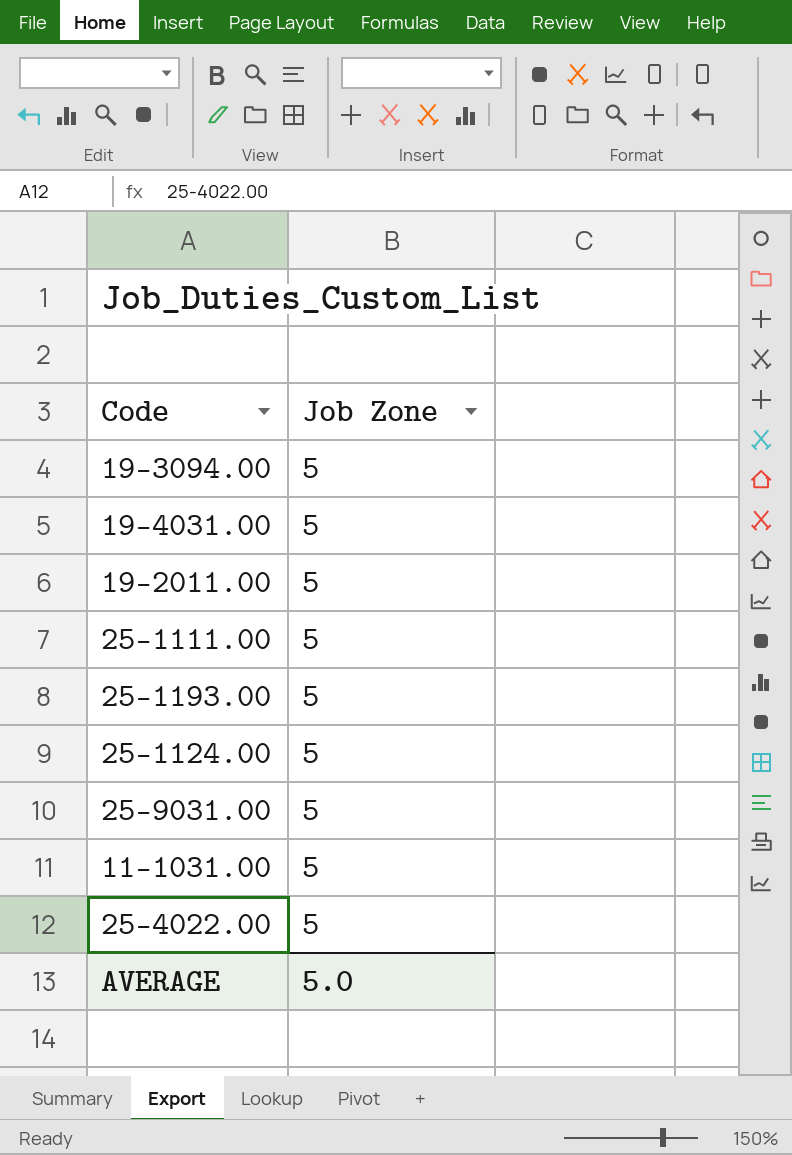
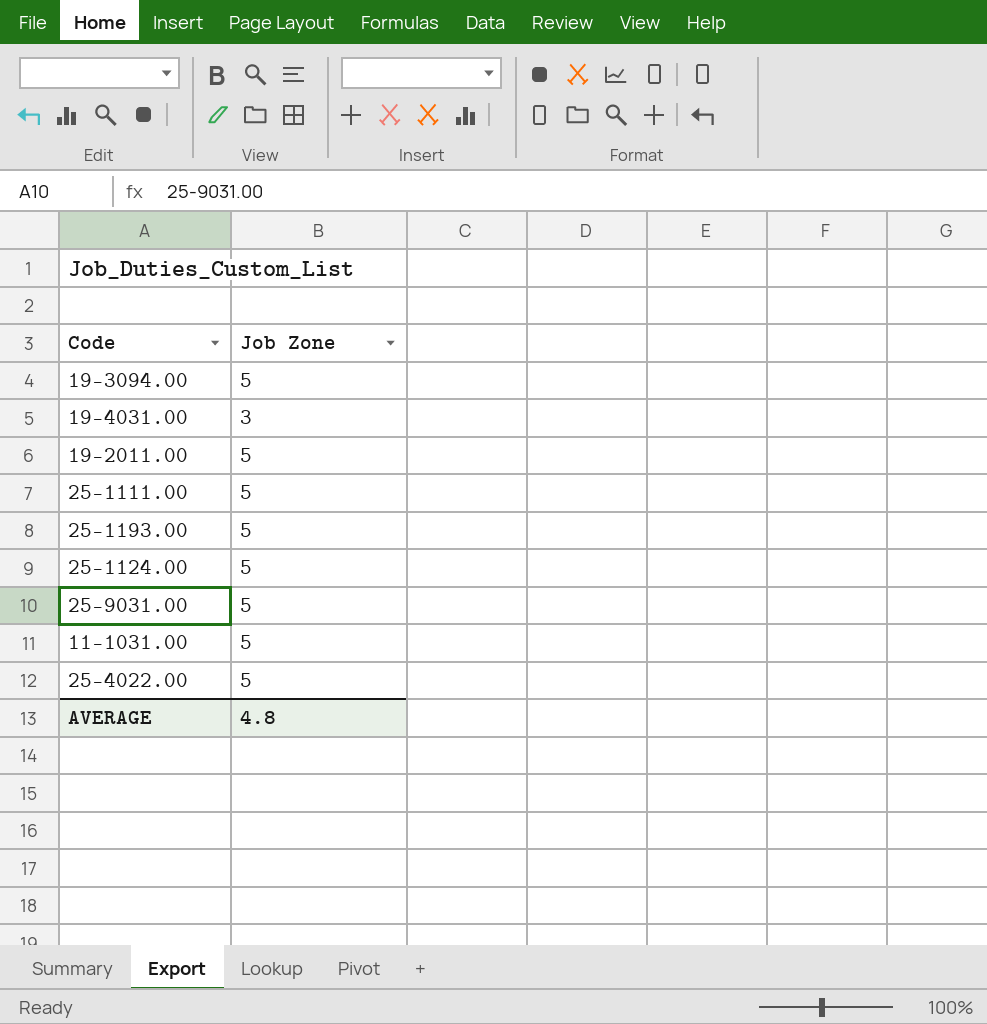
19-4031.00 | Job Zone: 5 -> 3
AVERAGE | Job Zone: 5.0 -> 4.8

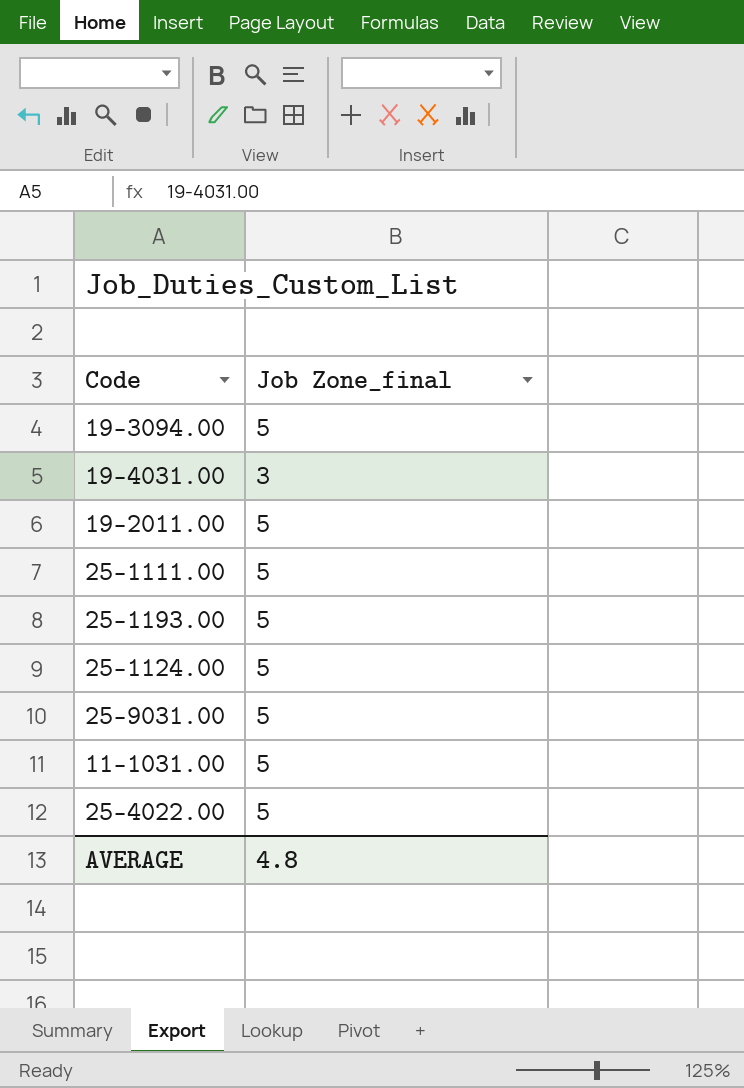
column name: Job Zone -> Job Zone_final

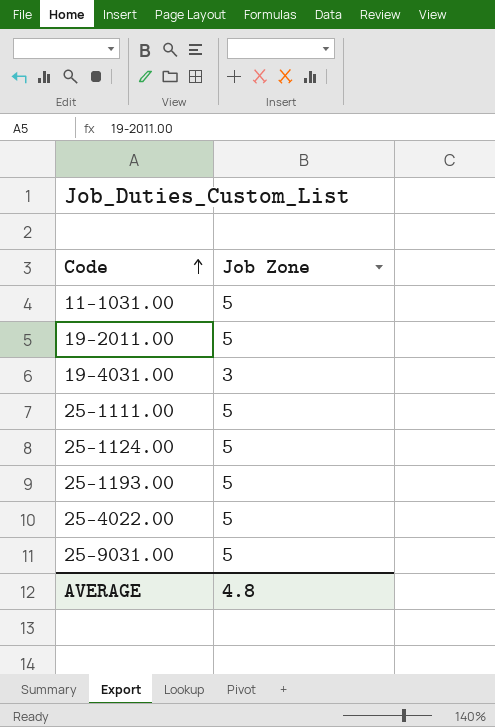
row order: none -> Code ascending
column name: Job Zone_final -> Job Zone
row 19-3094.00: 5 -> none

